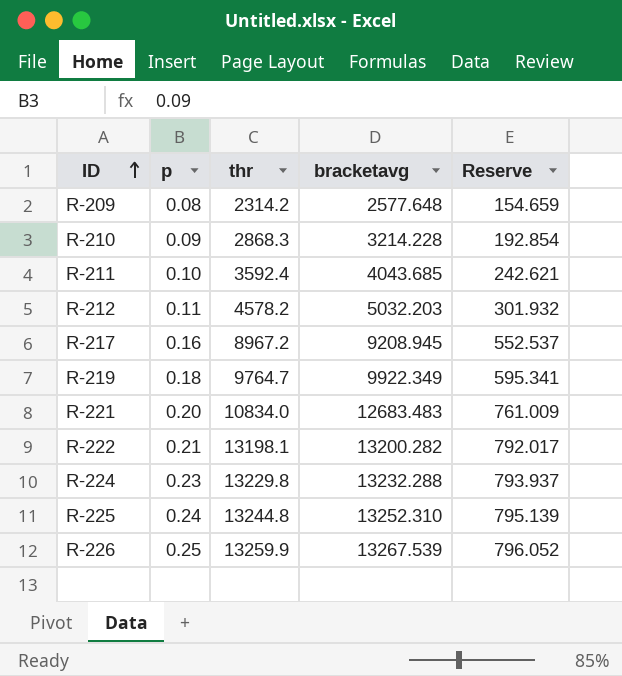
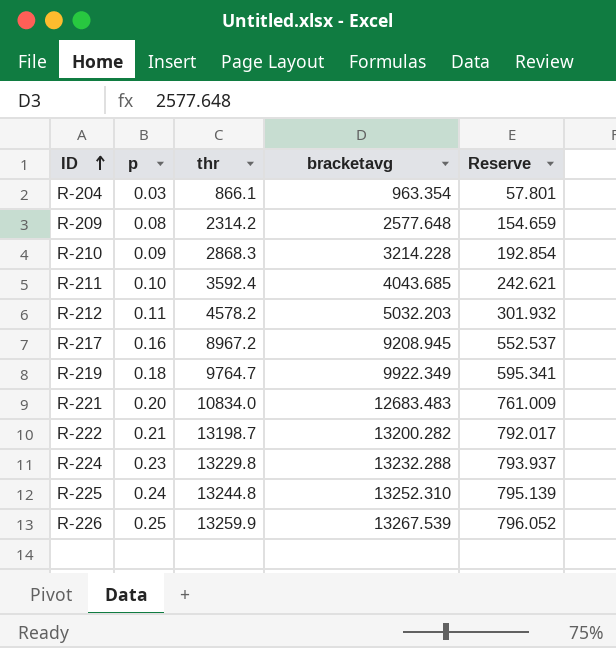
row R-204: none -> 0.03 | 866.1 | 963.354 | 57.801
R-222 | thr: 13198.1 -> 13198.7

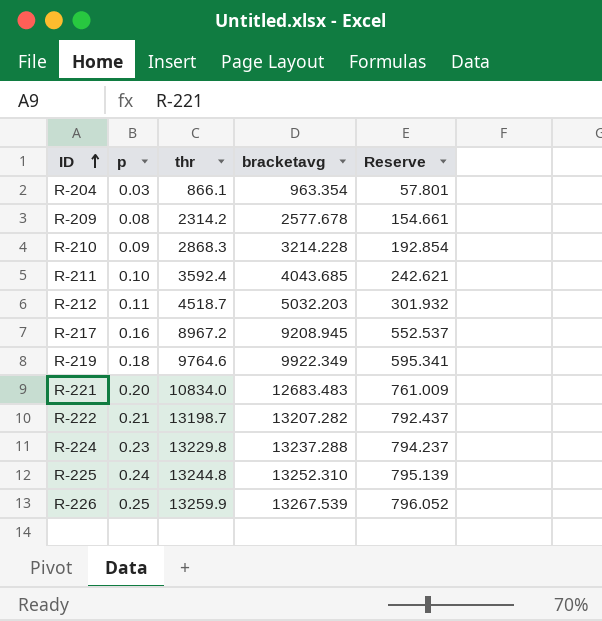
R-209 | bracketavg: 2577.648 -> 2577.678
R-209 | Reserve: 154.659 -> 154.661
R-212 | thr: 4578.2 -> 4518.7
R-219 | thr: 9764.7 -> 9764.6
R-222 | bracketavg: 13200.282 -> 13207.282
R-222 | Reserve: 792.017 -> 792.437
R-224 | bracketavg: 13232.288 -> 13237.288
R-224 | Reserve: 793.937 -> 794.237

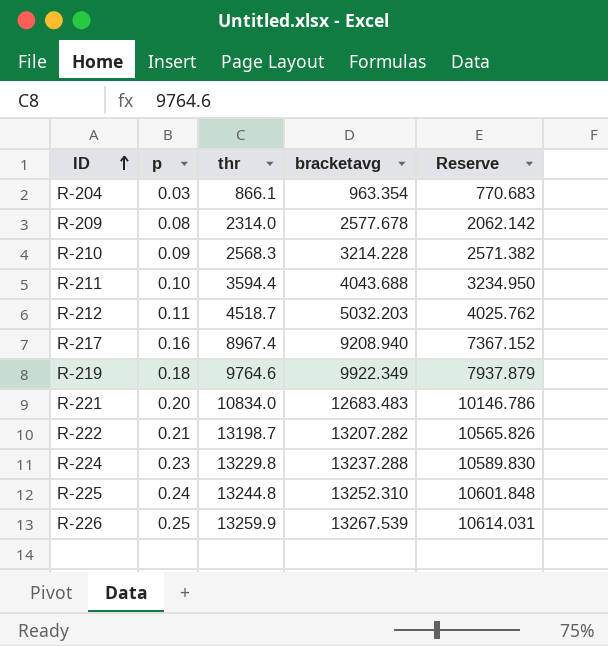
column Reserve | formula: [bracketavg] * 0.06 -> [bracketavg] * 0.8
R-209 | thr: 2314.2 -> 2314.0
R-210 | thr: 2868.3 -> 2568.3
R-211 | thr: 3592.4 -> 3594.4
R-211 | bracketavg: 4043.685 -> 4043.688
R-217 | thr: 8967.2 -> 8967.4
R-217 | bracketavg: 9208.945 -> 9208.940

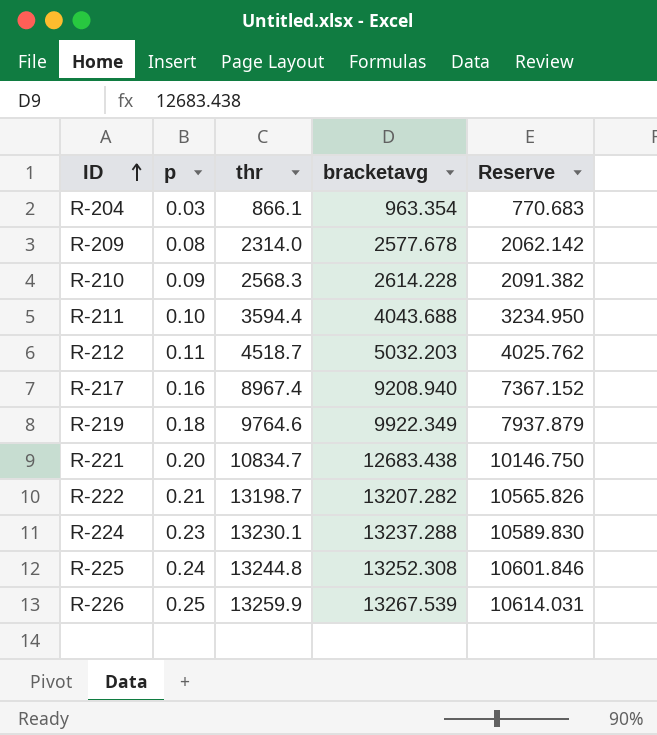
R-210 | bracketavg: 3214.228 -> 2614.228
R-210 | Reserve: 2571.382 -> 2091.382
R-221 | thr: 10834.0 -> 10834.7
R-221 | bracketavg: 12683.483 -> 12683.438
R-221 | Reserve: 10146.786 -> 10146.750
R-224 | thr: 13229.8 -> 13230.1
R-225 | bracketavg: 13252.310 -> 13252.308
R-225 | Reserve: 10601.848 -> 10601.846

